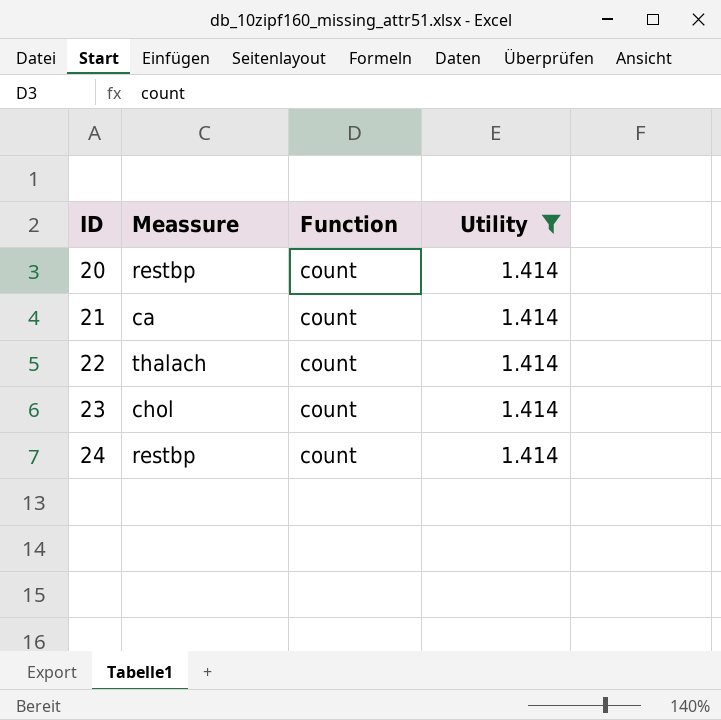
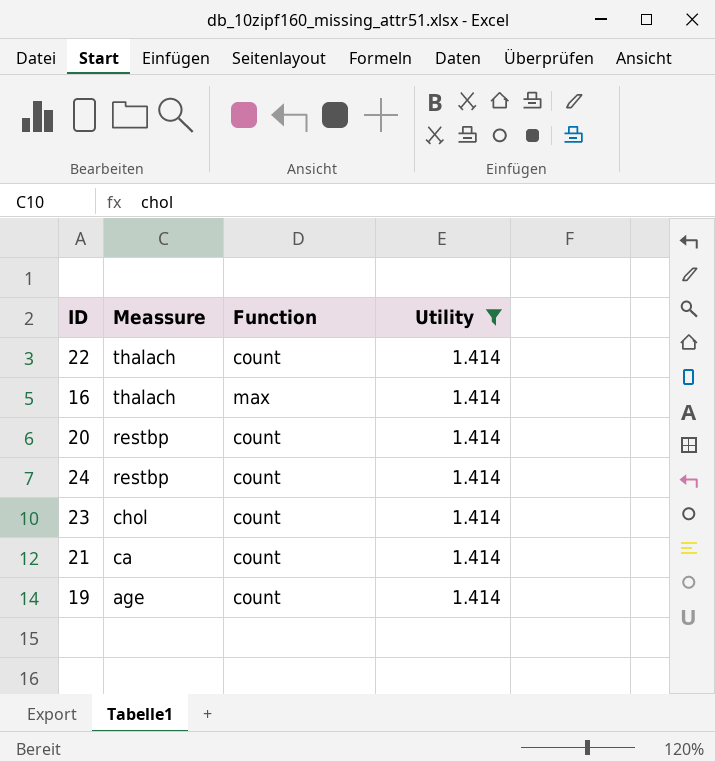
row order: ID ascending -> Meassure descending
row 16: none -> thalach | max | 1.414
row 19: none -> age | count | 1.414

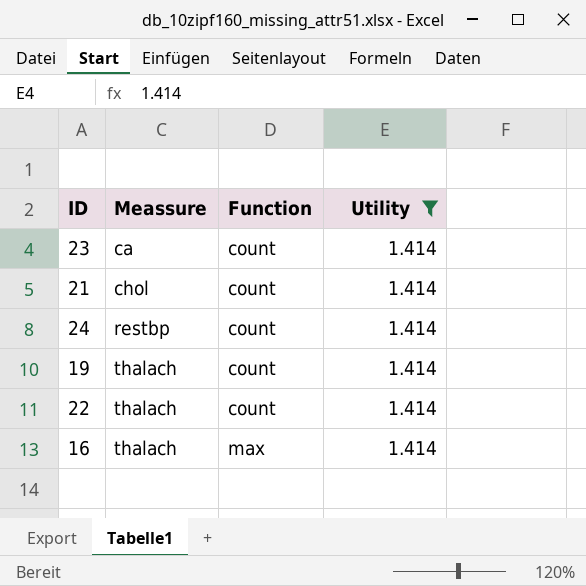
row order: Meassure descending -> Meassure ascending
row 20: restbp | count | 1.414 -> none
23 | Meassure: chol -> ca
21 | Meassure: ca -> chol
19 | Meassure: age -> thalach

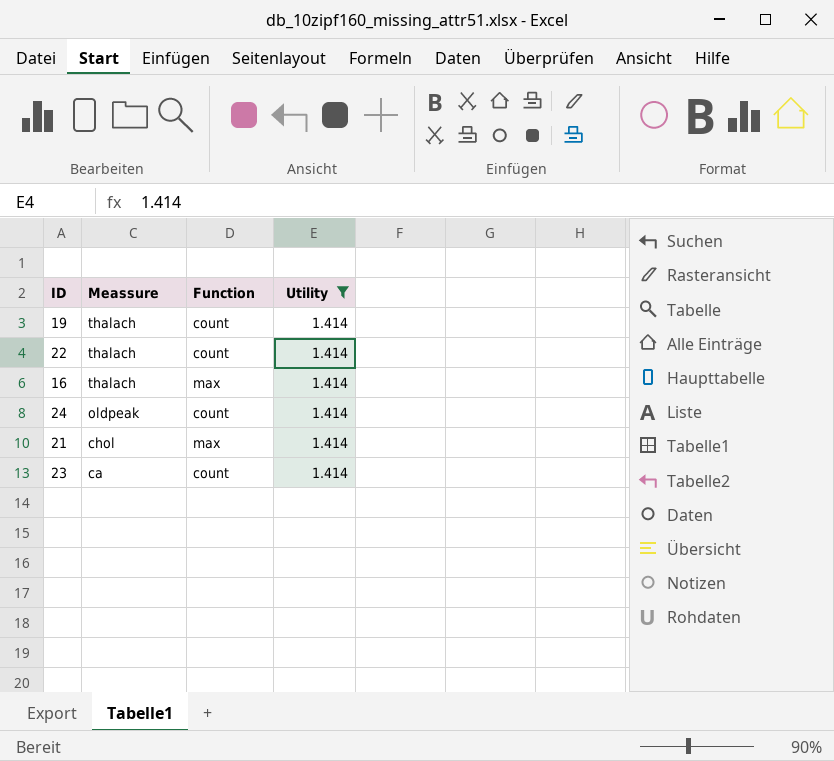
row order: Meassure ascending -> Meassure descending
24 | Meassure: restbp -> oldpeak
21 | Function: count -> max

